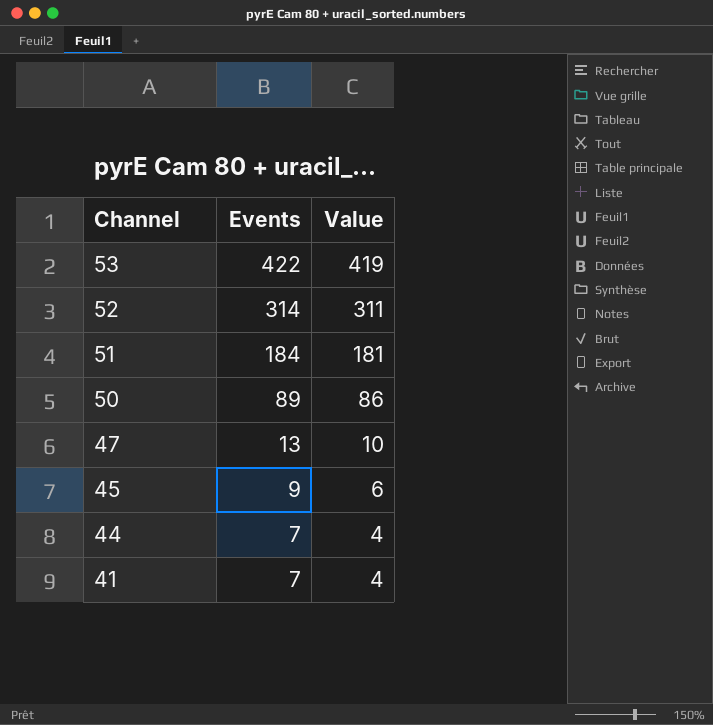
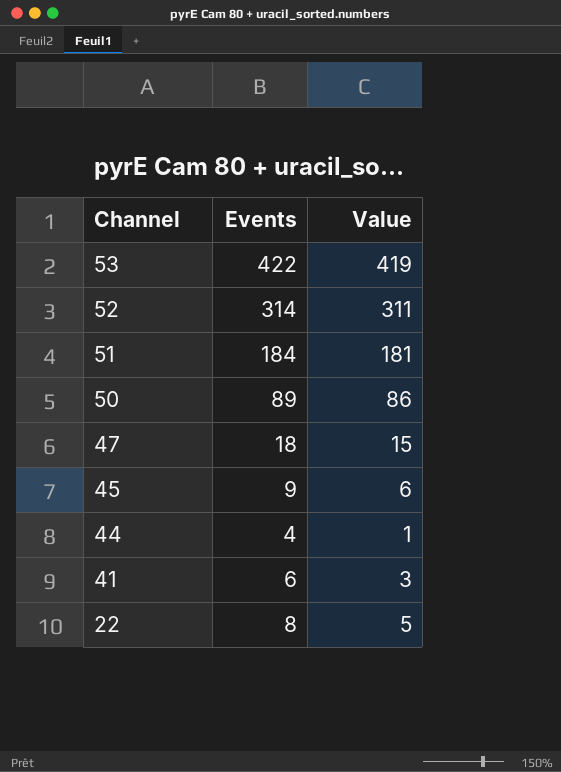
47 | Events: 13 -> 18
47 | Value: 10 -> 15
44 | Events: 7 -> 4
44 | Value: 4 -> 1
41 | Events: 7 -> 6
41 | Value: 4 -> 3
row 22: none -> 8 | 5

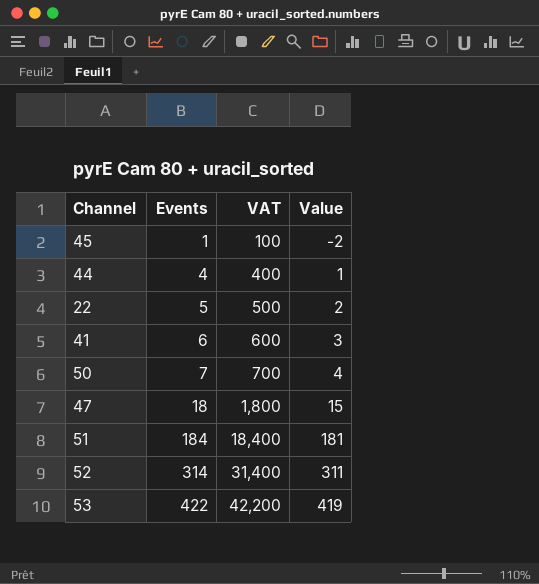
row order: Channel descending -> Events ascending
column VAT | formula: none -> [Events] * 100
45 | Events: 9 -> 1
45 | Value: 6 -> -2
22 | Events: 8 -> 5
22 | Value: 5 -> 2
50 | Events: 89 -> 7
50 | Value: 86 -> 4

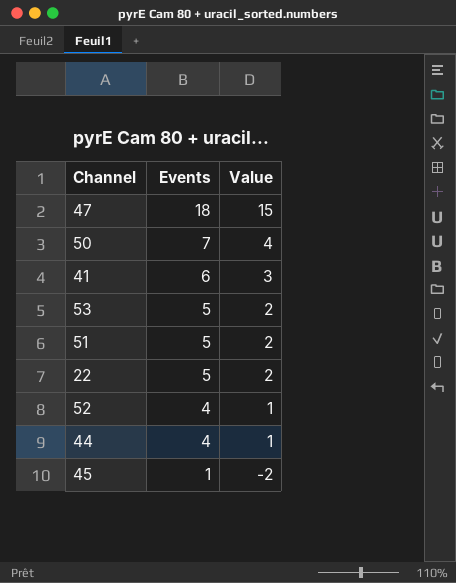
row order: Events ascending -> Events descending
column VAT | formula: [Events] * 100 -> none
53 | Events: 422 -> 5
53 | Value: 419 -> 2
51 | Events: 184 -> 5
51 | Value: 181 -> 2
52 | Events: 314 -> 4
52 | Value: 311 -> 1

